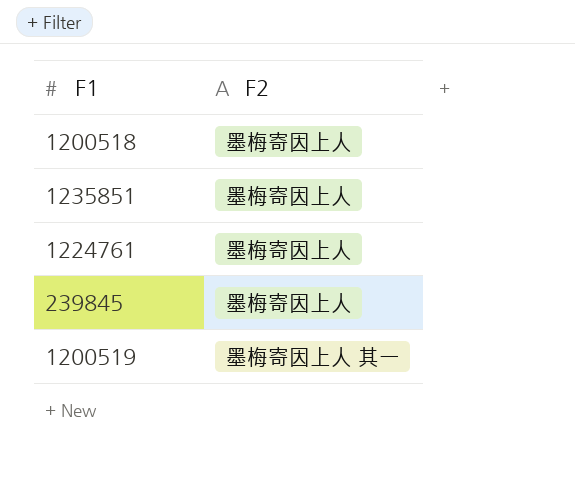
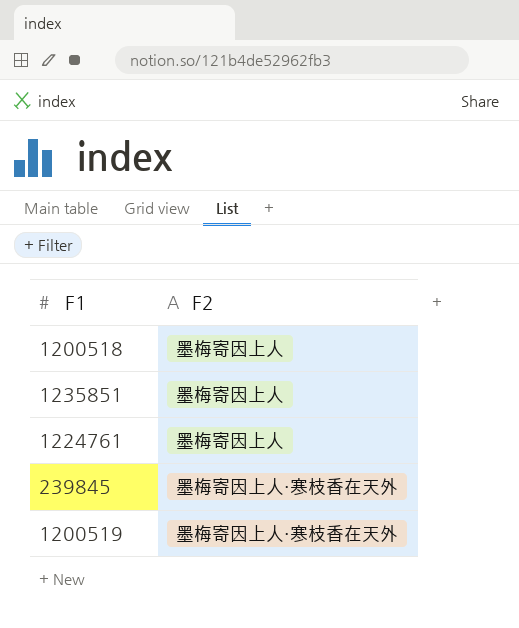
239845 | F2: 墨梅寄因上人 -> 墨梅寄因上人·寒枝香在天外
1200519 | F2: 墨梅寄因上人 其一 -> 墨梅寄因上人·寒枝香在天外

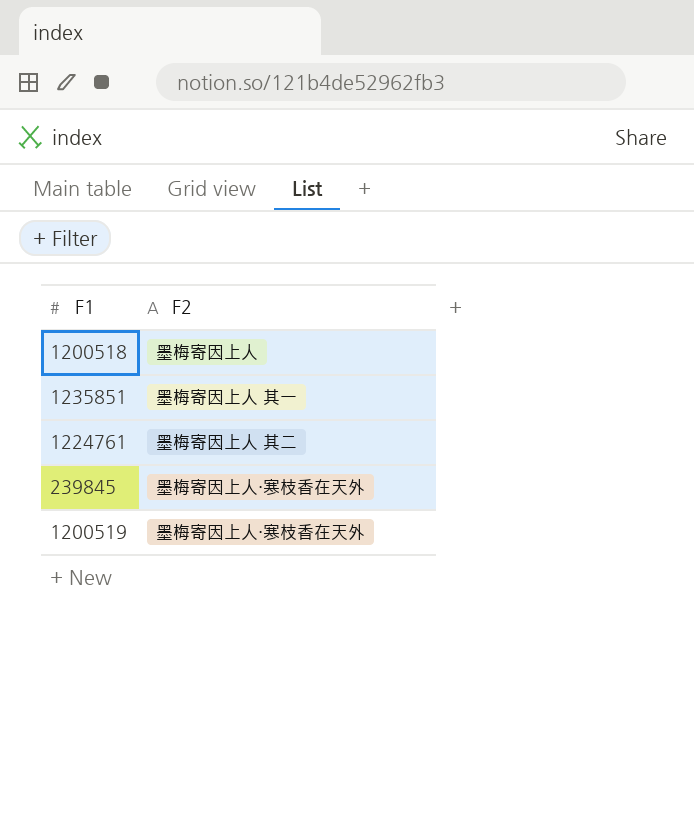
1235851 | F2: 墨梅寄因上人 -> 墨梅寄因上人 其一
1224761 | F2: 墨梅寄因上人 -> 墨梅寄因上人 其二

